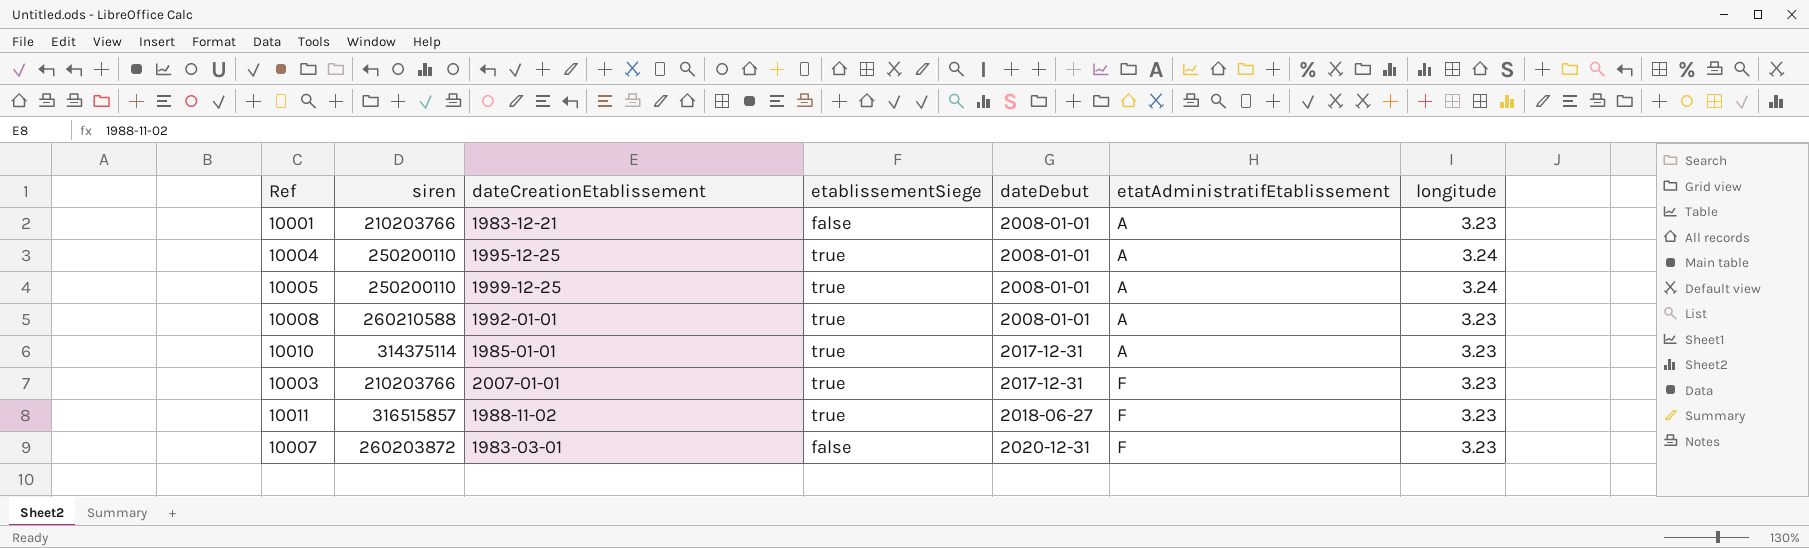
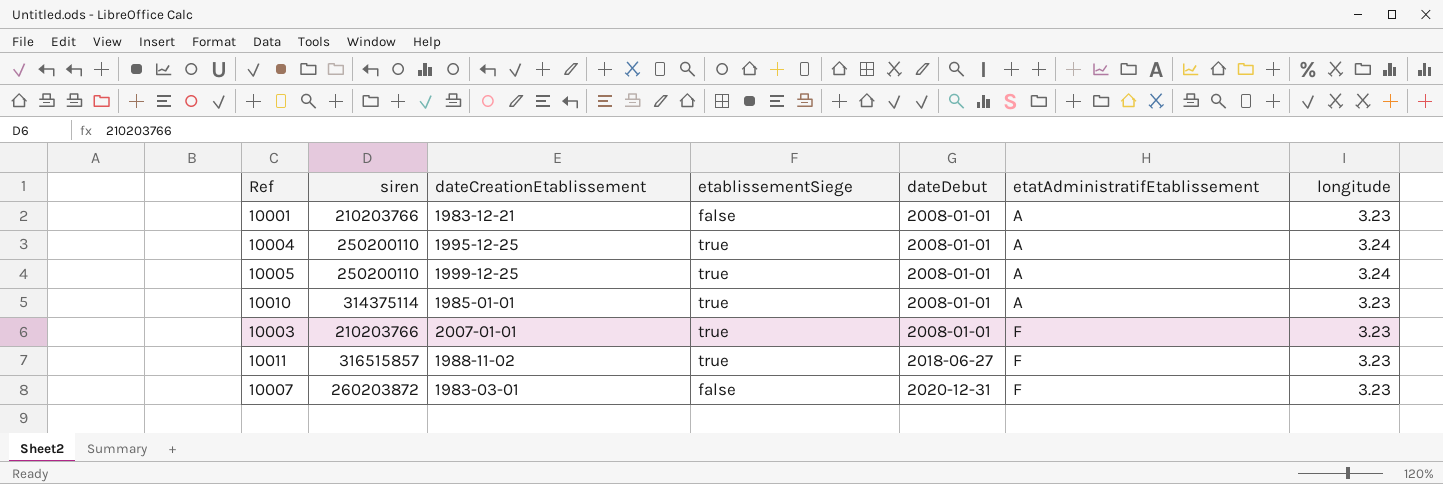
row 10008: 260210588 | 1992-01-01 | true | 2008-01-01 | A | 3.23 -> none
10010 | dateDebut: 2017-12-31 -> 2008-01-01
10003 | dateDebut: 2017-12-31 -> 2008-01-01

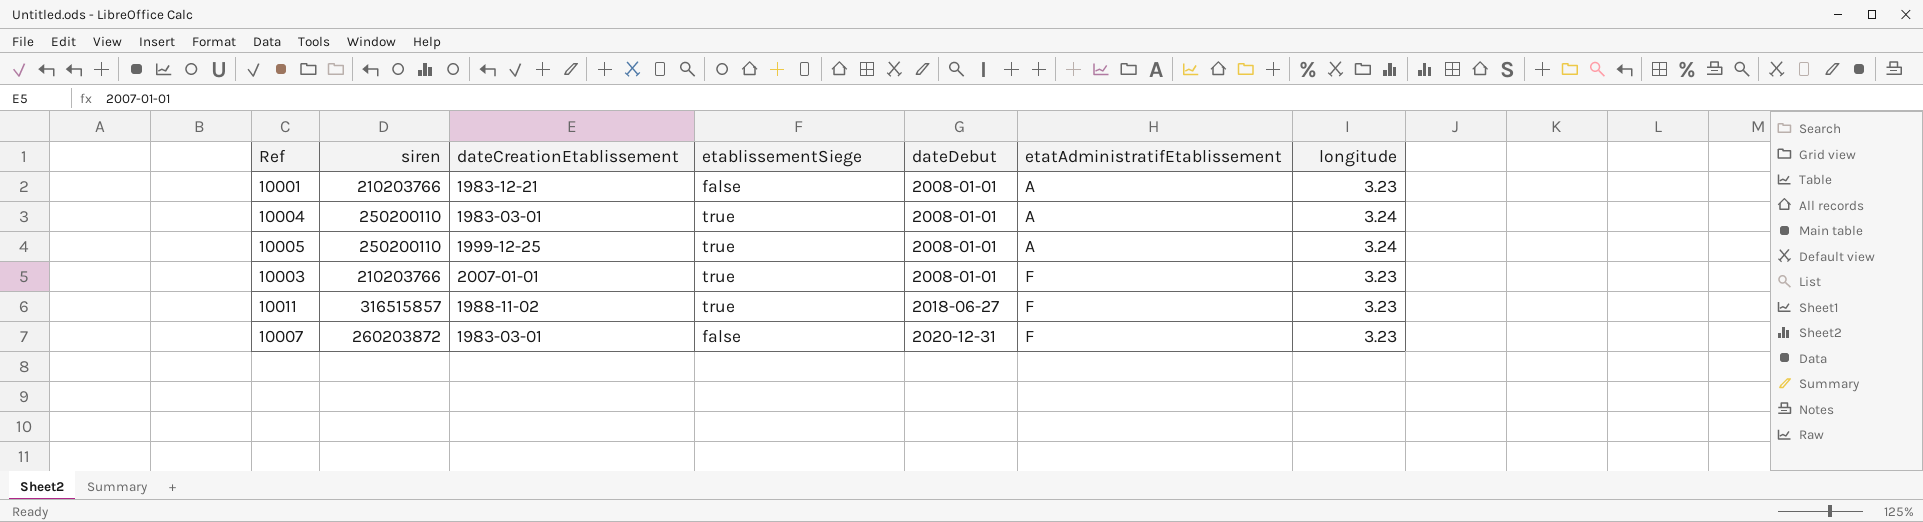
row 10010: 314375114 | 1985-01-01 | true | 2008-01-01 | A | 3.23 -> none
10004 | dateCreationEtablissement: 1995-12-25 -> 1983-03-01

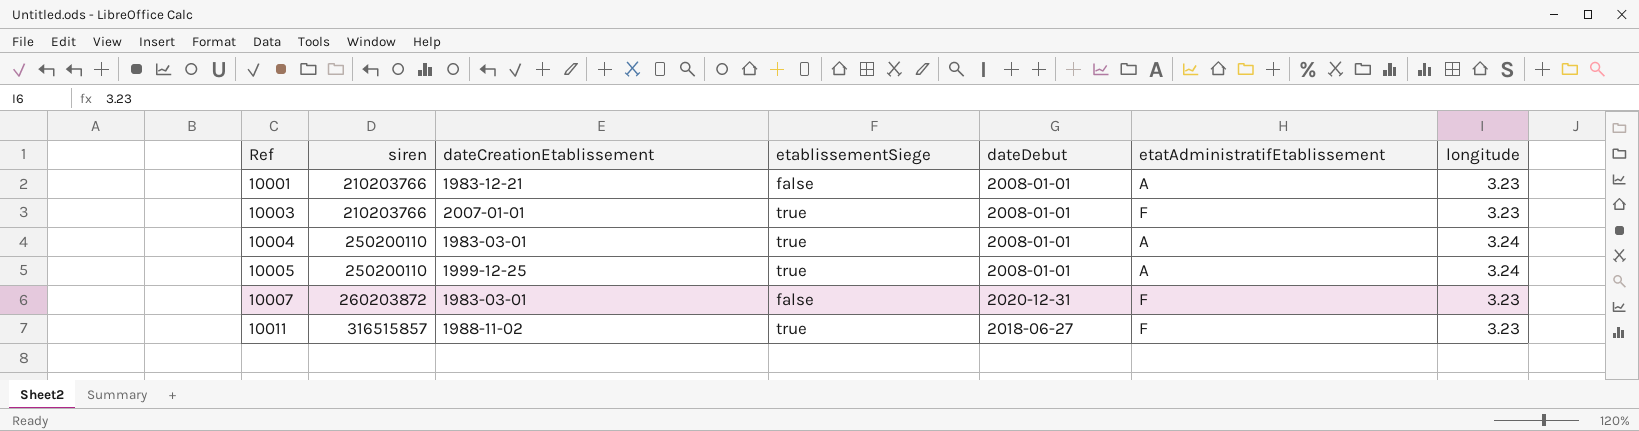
row order: dateDebut ascending -> Ref ascending

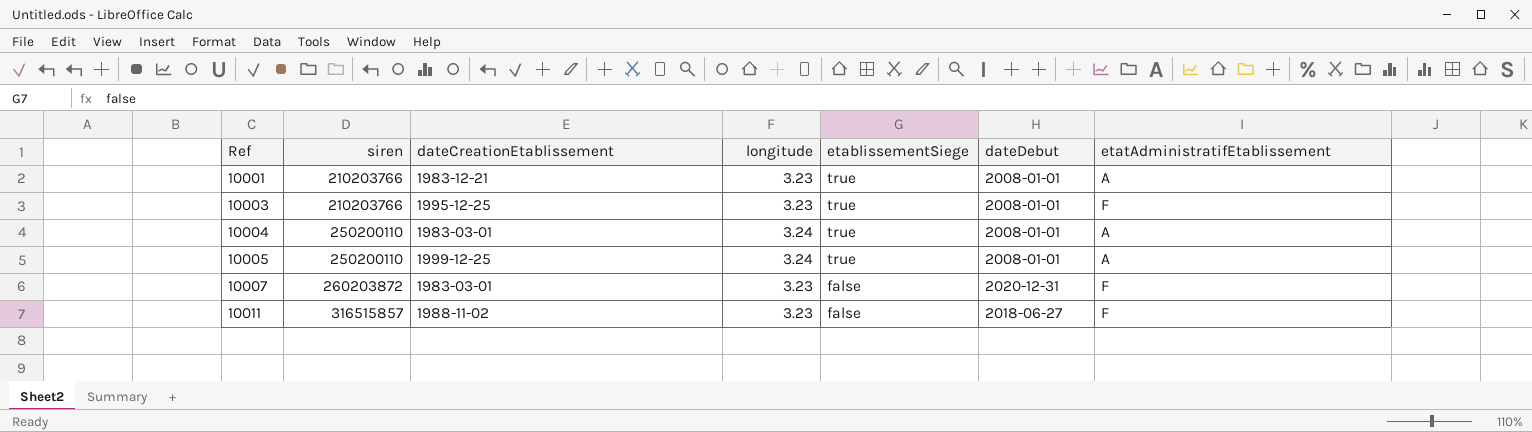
column longitude | position: 7 -> 4
10001 | etablissementSiege: false -> true
10003 | dateCreationEtablissement: 2007-01-01 -> 1995-12-25
10011 | etablissementSiege: true -> false

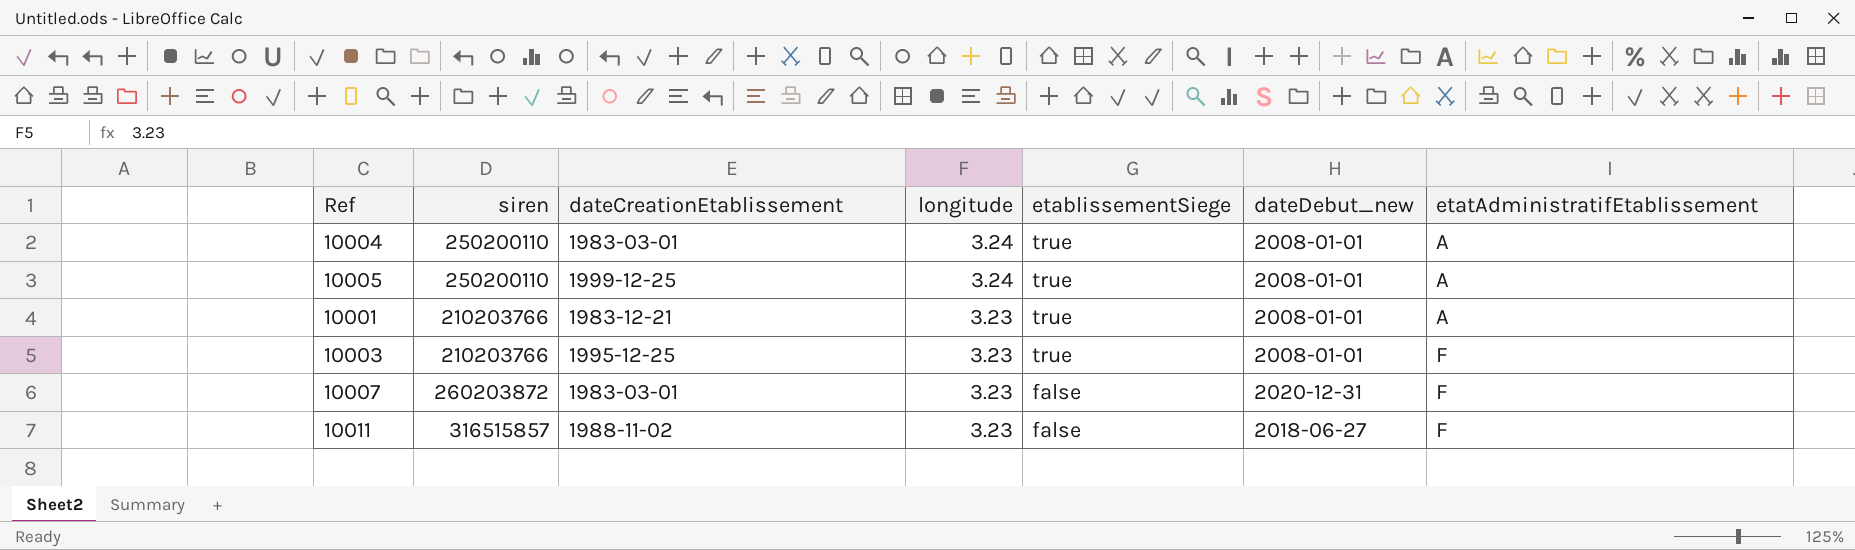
row order: Ref ascending -> longitude descending
column name: dateDebut -> dateDebut_new

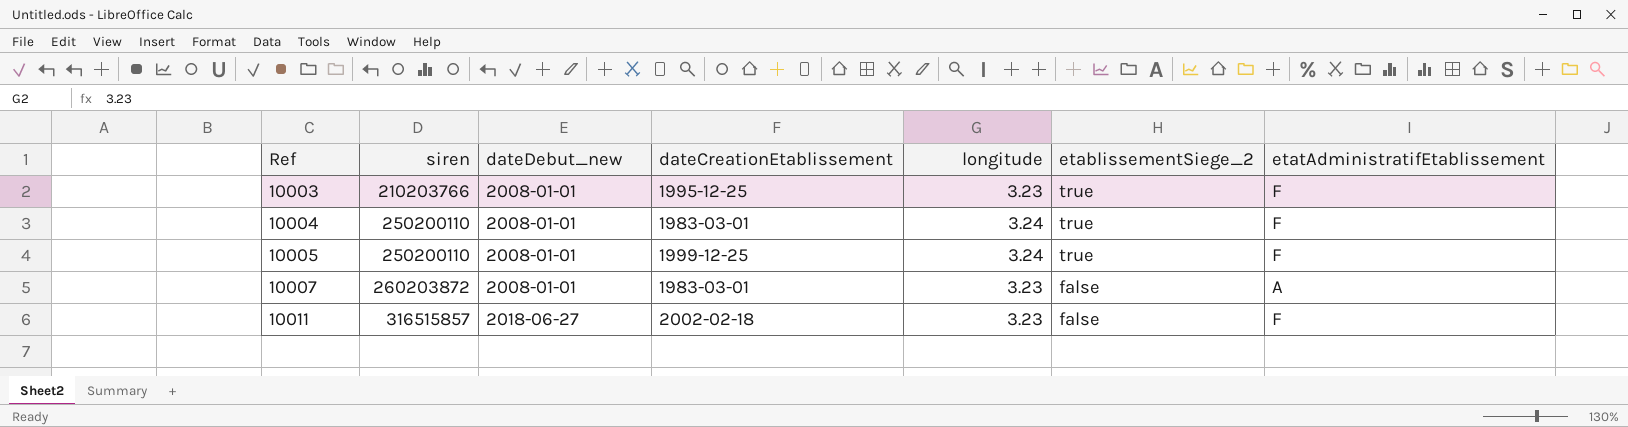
row order: longitude descending -> Ref ascending
column dateDebut_new | position: 6 -> 3
column name: etablissementSiege -> etablissementSiege_2
row 10001: 210203766 | 1983-12-21 | 3.23 | true | 2008-01-01 | A -> none
10004 | etatAdministratifEtablissement: A -> F
10005 | etatAdministratifEtablissement: A -> F
10007 | dateDebut_new: 2020-12-31 -> 2008-01-01
10007 | etatAdministratifEtablissement: F -> A
10011 | dateCreationEtablissement: 1988-11-02 -> 2002-02-18

